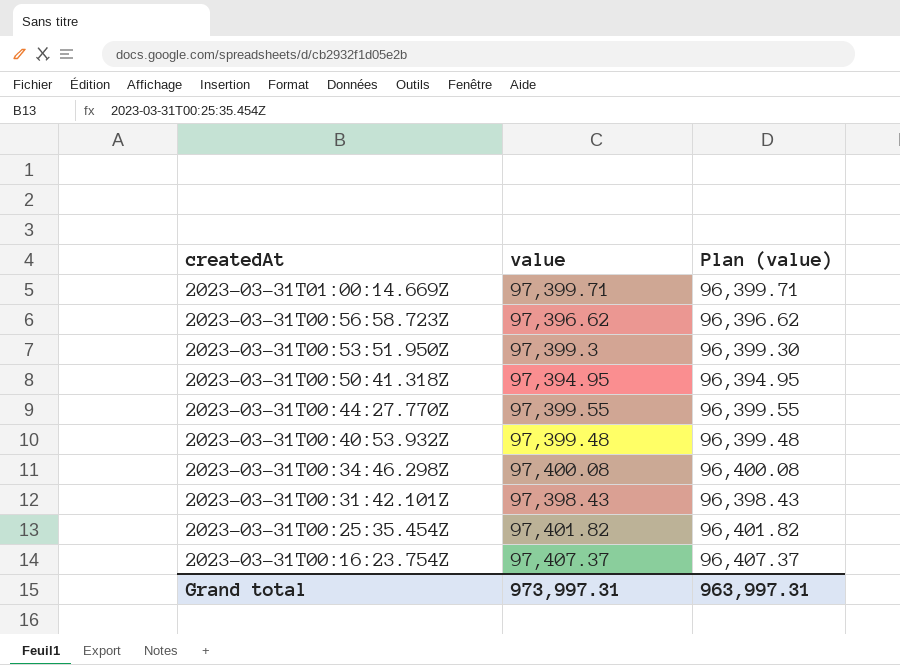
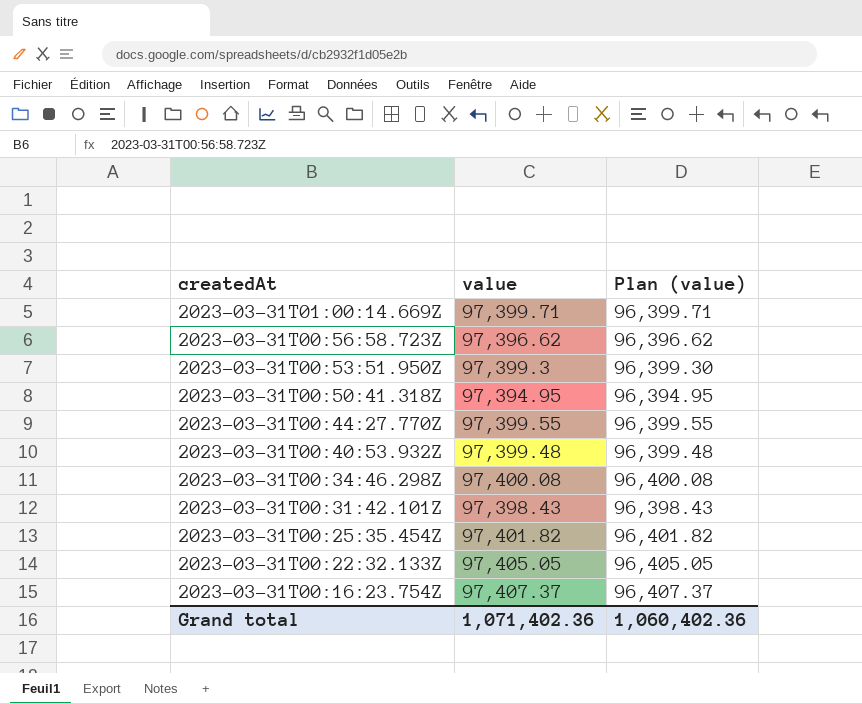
row 2023-03-31T00:22:32.133Z: none -> 97,405.05 | 96,405.05
Grand total | value: 973,997.31 -> 1,071,402.36
Grand total | Plan (value): 963,997.31 -> 1,060,402.36

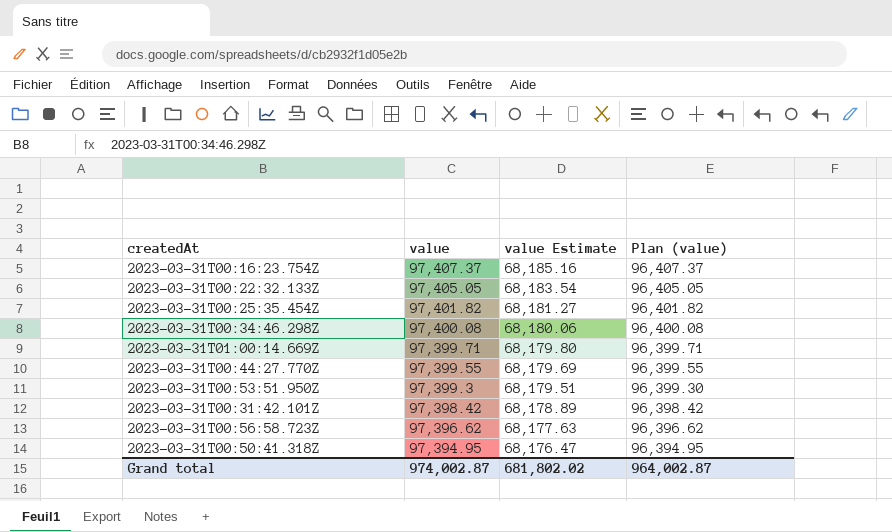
row order: createdAt descending -> value descending
column value Estimate | formula: none -> [value] * 0.7
row 2023-03-31T00:40:53.932Z: 97,399.48 | 96,399.48 -> none
2023-03-31T00:31:42.101Z | value: 97,398.43 -> 97,398.42
2023-03-31T00:31:42.101Z | Plan (value): 96,398.43 -> 96,398.42
Grand total | value: 1,071,402.36 -> 974,002.87
Grand total | Plan (value): 1,060,402.36 -> 964,002.87

